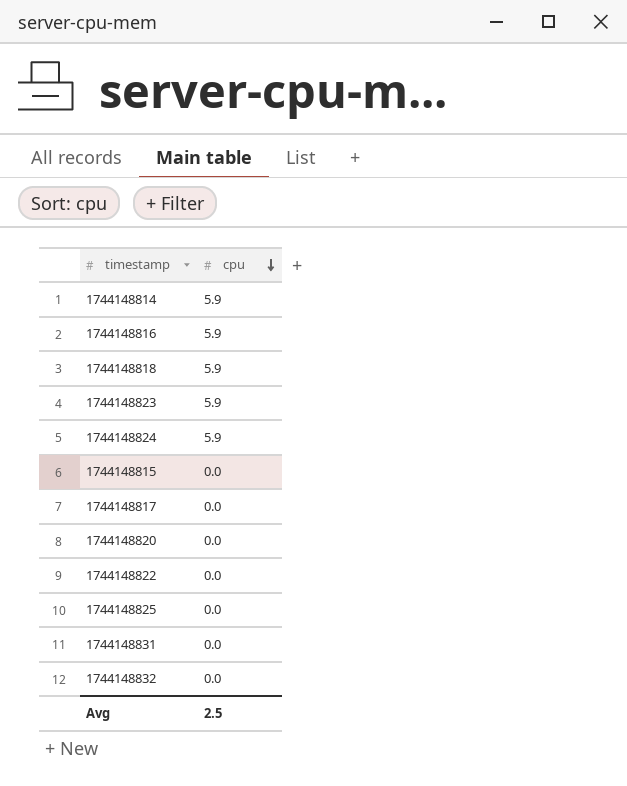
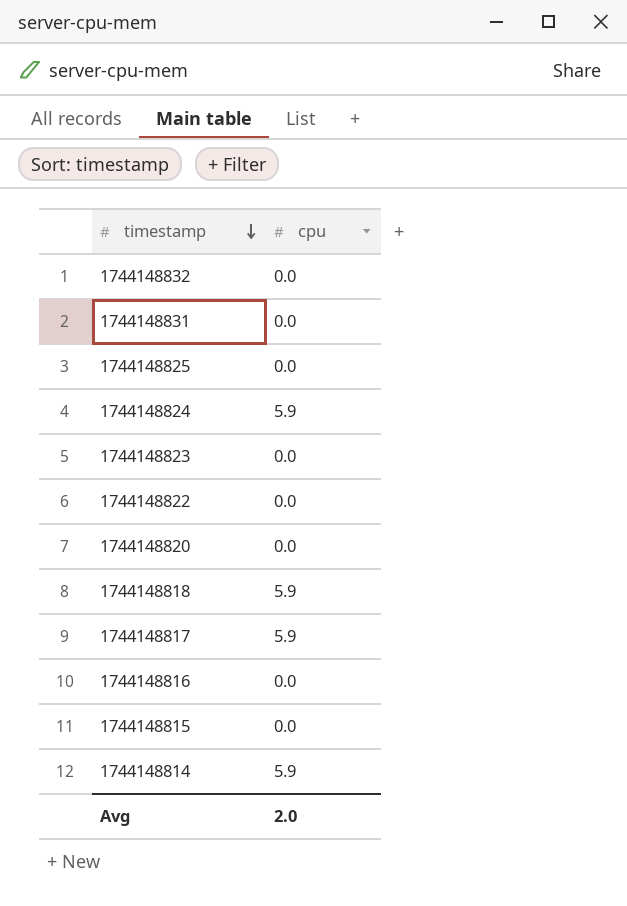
row order: cpu descending -> timestamp descending
1744148823 | cpu: 5.9 -> 0.0
1744148817 | cpu: 0.0 -> 5.9
1744148816 | cpu: 5.9 -> 0.0
Avg | cpu: 2.5 -> 2.0

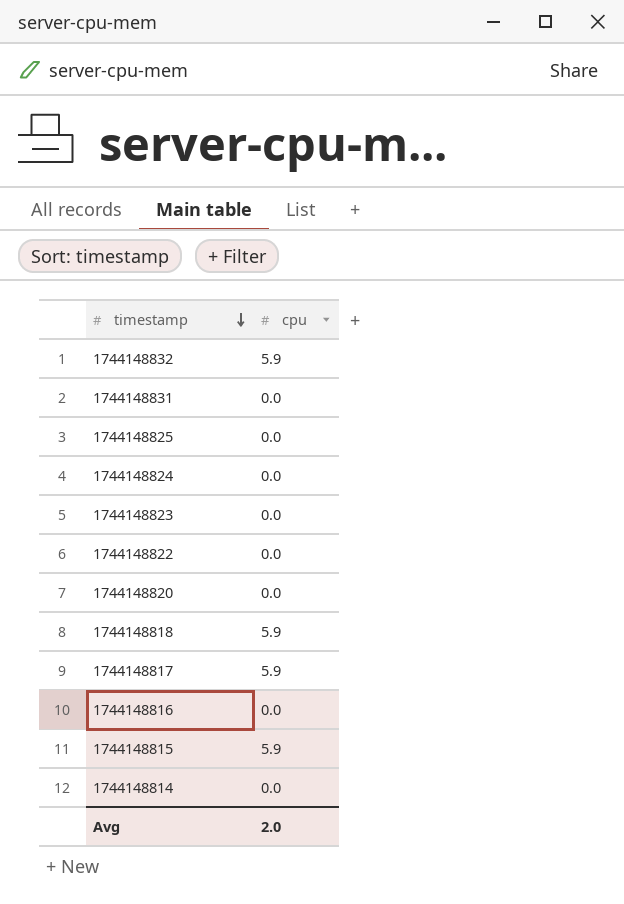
1744148832 | cpu: 0.0 -> 5.9
1744148824 | cpu: 5.9 -> 0.0
1744148815 | cpu: 0.0 -> 5.9
1744148814 | cpu: 5.9 -> 0.0

